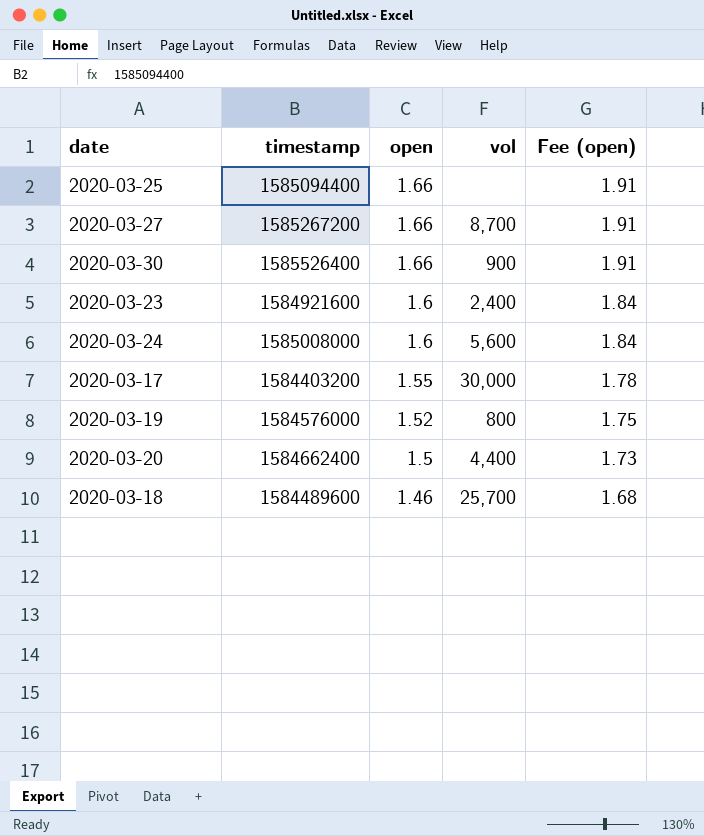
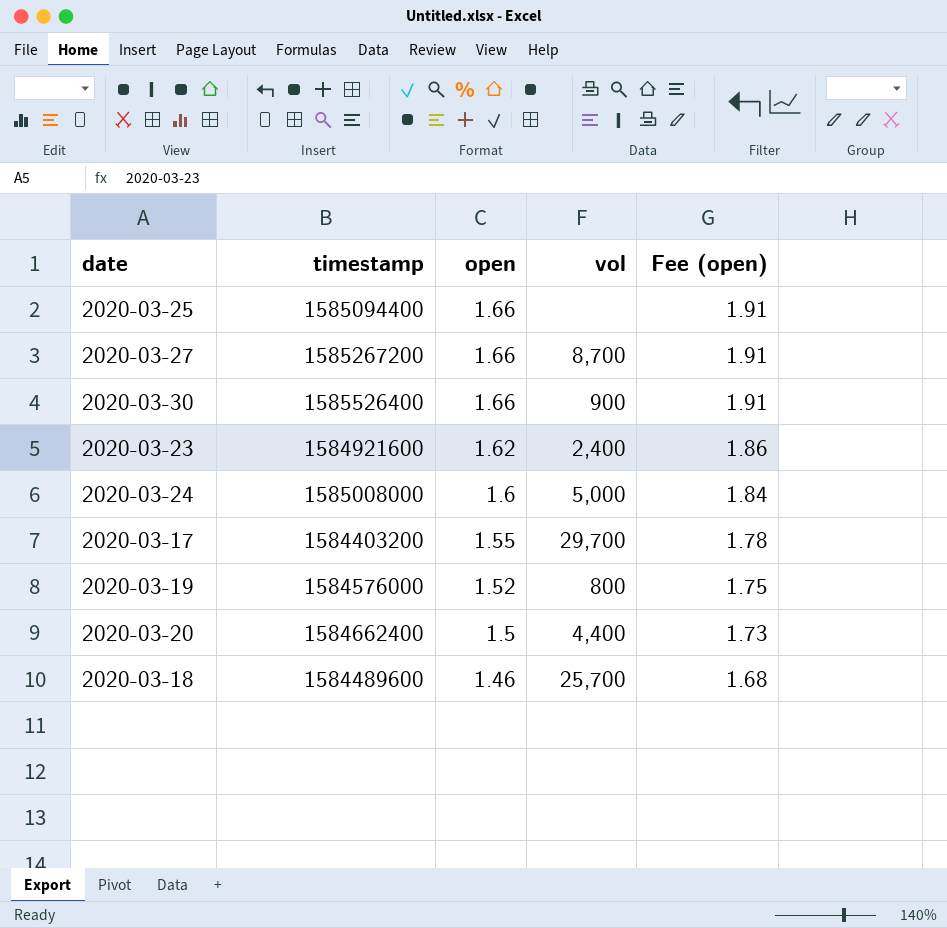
2020-03-23 | open: 1.6 -> 1.62
2020-03-23 | Fee (open): 1.84 -> 1.86
2020-03-24 | vol: 5,600 -> 5,000
2020-03-17 | vol: 30,000 -> 29,700

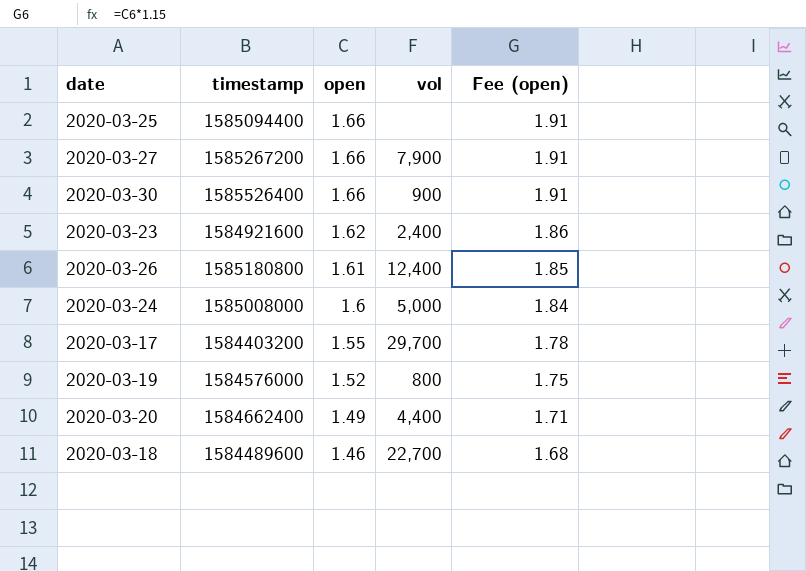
2020-03-27 | vol: 8,700 -> 7,900
row 2020-03-26: none -> 1585180800 | 1.61 | 12,400 | 1.85
2020-03-20 | open: 1.5 -> 1.49
2020-03-20 | Fee (open): 1.73 -> 1.71
2020-03-18 | vol: 25,700 -> 22,700

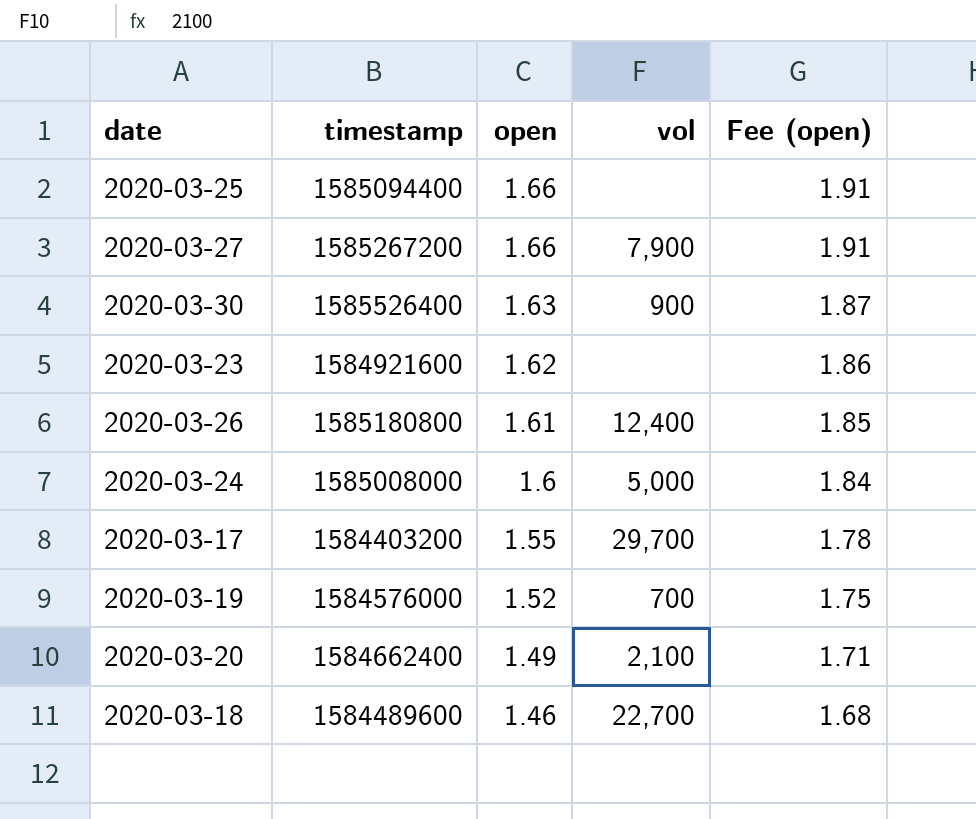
2020-03-30 | open: 1.66 -> 1.63
2020-03-30 | Fee (open): 1.91 -> 1.87
2020-03-23 | vol: 2,400 -> none
2020-03-19 | vol: 800 -> 700
2020-03-20 | vol: 4,400 -> 2,100

